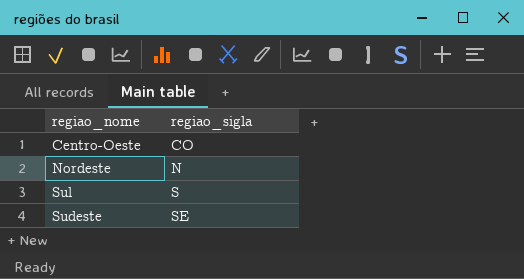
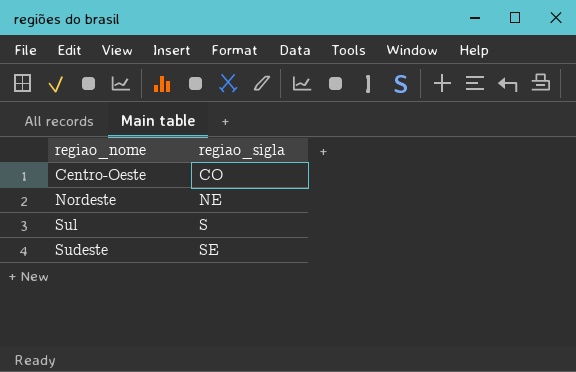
Nordeste | regiao_sigla: N -> NE

